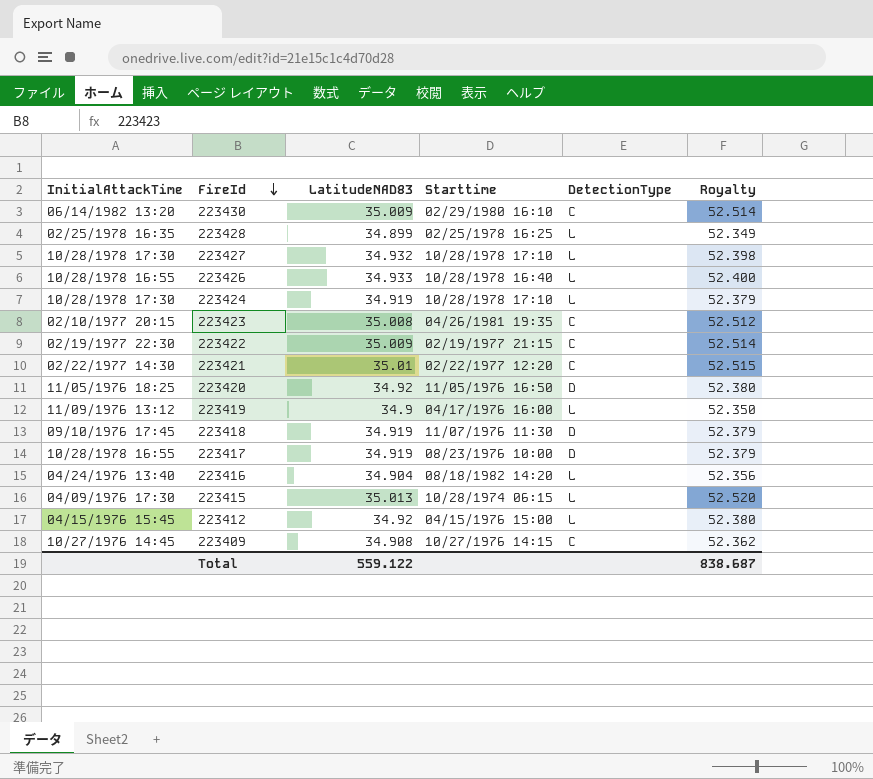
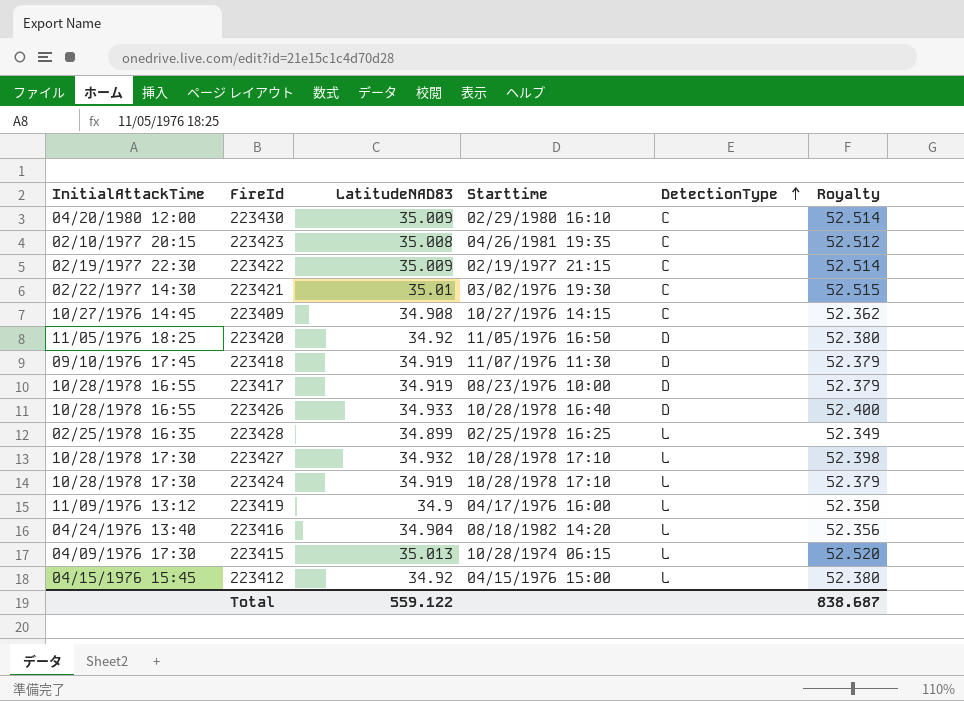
row order: FireId descending -> DetectionType ascending
223430 | InitialAttackTime: 06/14/1982 13:20 -> 04/20/1980 12:00
223421 | Starttime: 02/22/1977 12:20 -> 03/02/1976 19:30
223426 | DetectionType: L -> D

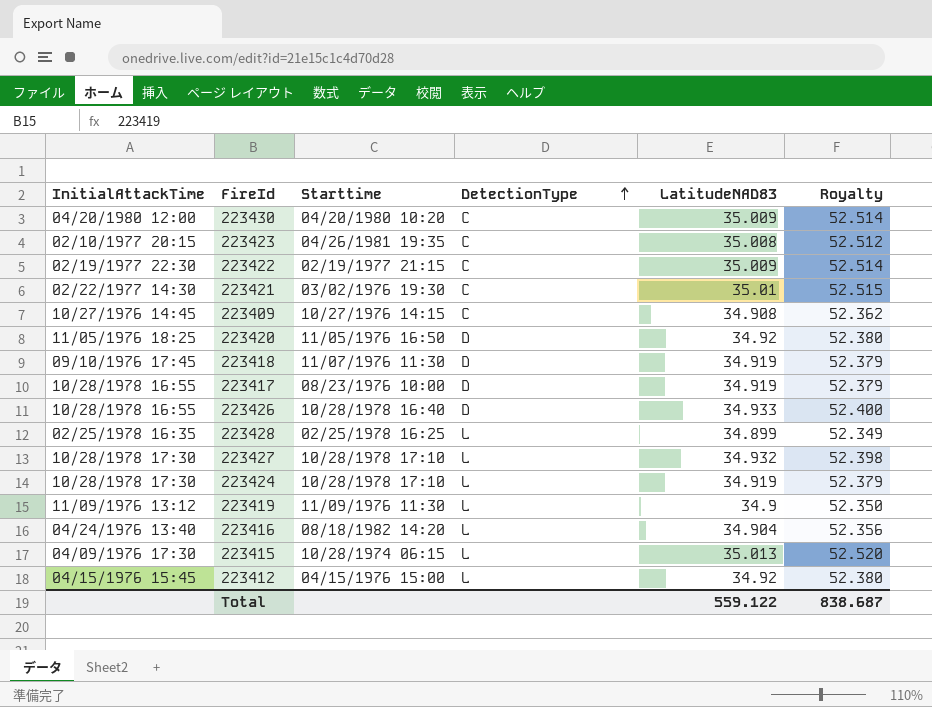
column LatitudeNAD83 | position: 3 -> 5
223430 | Starttime: 02/29/1980 16:10 -> 04/20/1980 10:20
223419 | Starttime: 04/17/1976 16:00 -> 11/09/1976 11:30

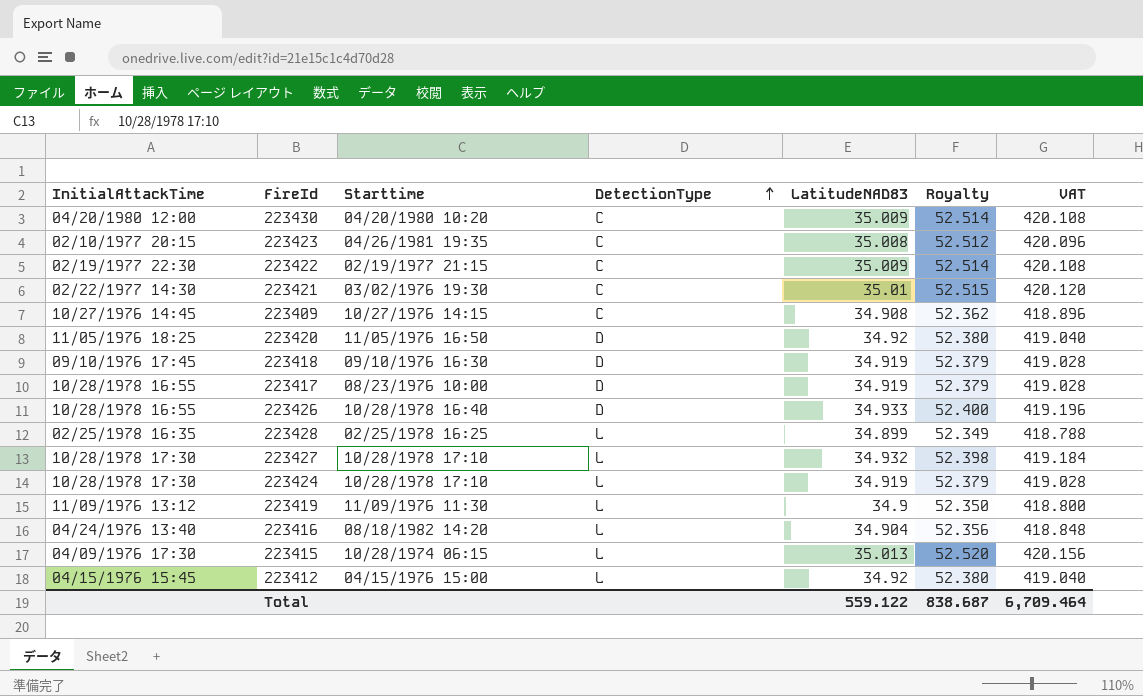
column VAT | formula: none -> [LatitudeNAD83] * 12
223418 | Starttime: 11/07/1976 11:30 -> 09/10/1976 16:30

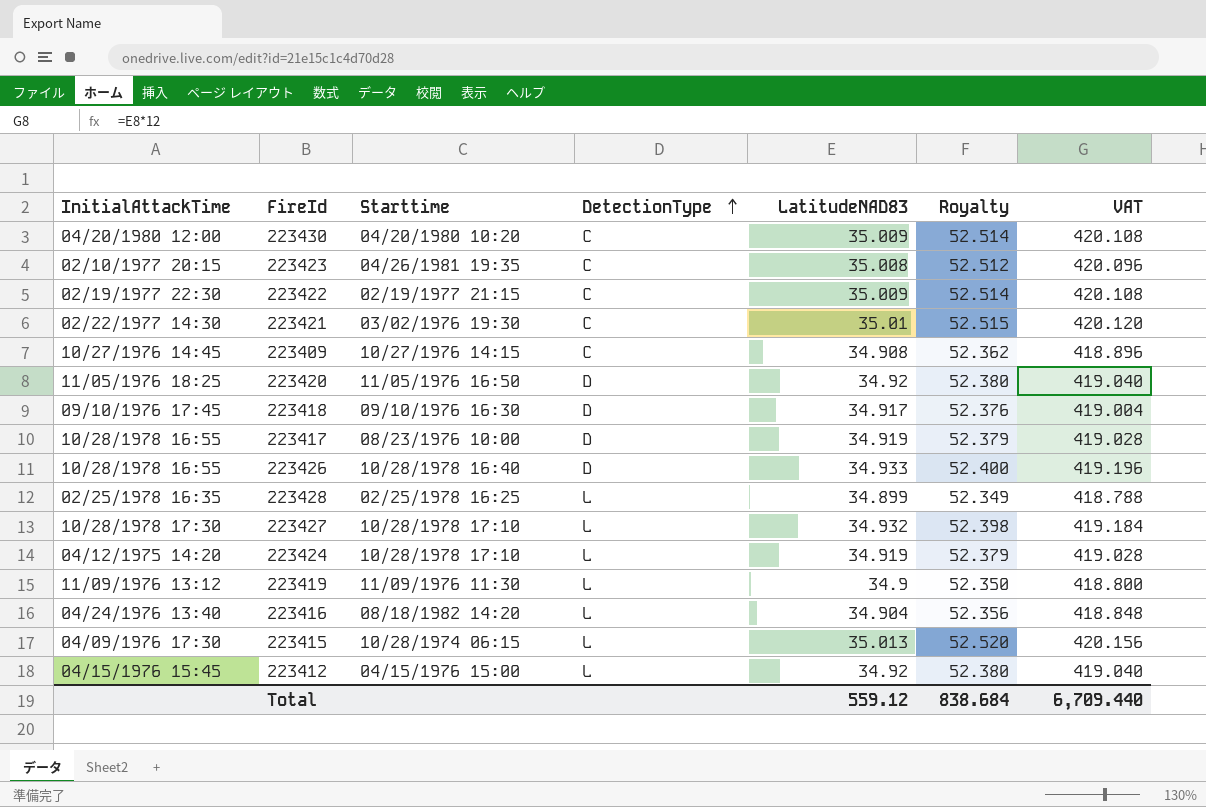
223418 | LatitudeNAD83: 34.919 -> 34.917
223418 | Royalty: 52.379 -> 52.376
223418 | VAT: 419.028 -> 419.004
223424 | InitialAttackTime: 10/28/1978 17:30 -> 04/12/1975 14:20
Total | LatitudeNAD83: 559.122 -> 559.12
Total | Royalty: 838.687 -> 838.684
Total | VAT: 6,709.464 -> 6,709.440

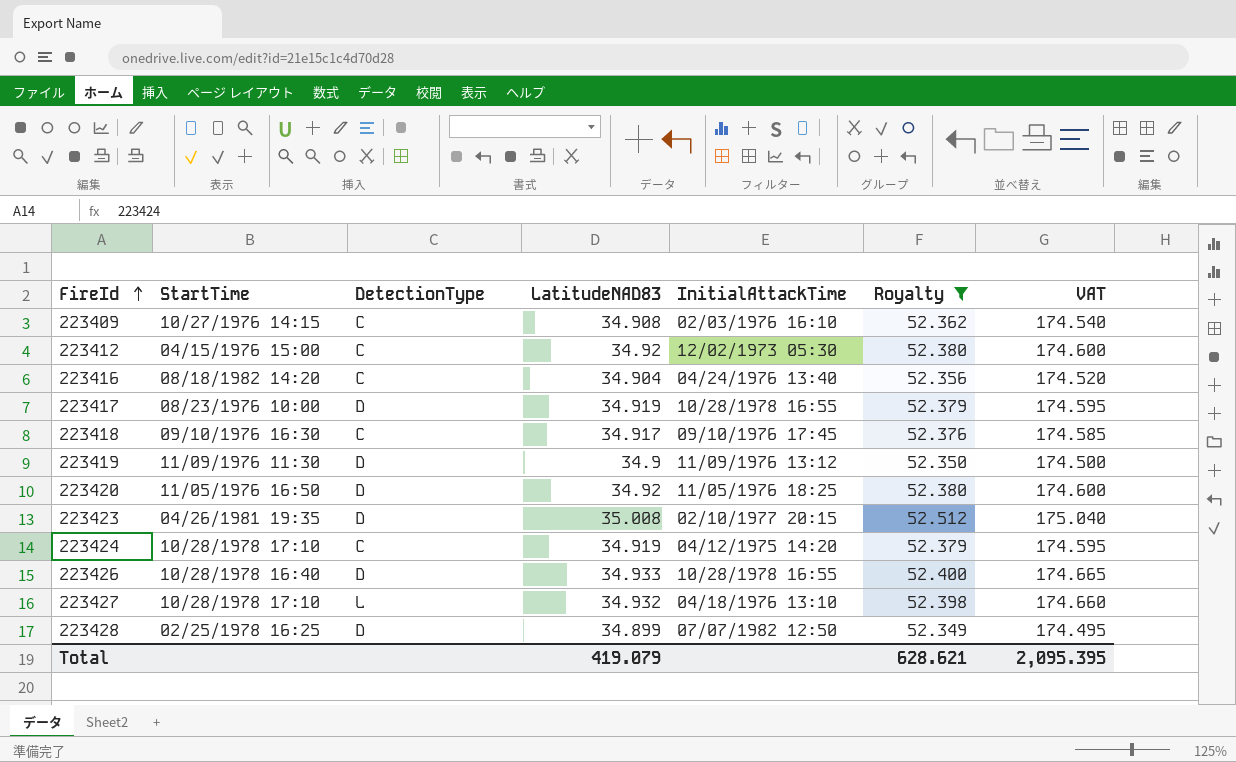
filter: none -> Royalty <= 52.512
row order: DetectionType ascending -> FireId ascending
column name: Starttime -> StartTime
column InitialAttackTime | position: 1 -> 5
column VAT | formula: [LatitudeNAD83] * 12 -> [LatitudeNAD83] * 5
223409 | InitialAttackTime: 10/27/1976 14:45 -> 02/03/1976 16:10
223412 | DetectionType: L -> C
223412 | InitialAttackTime: 04/15/1976 15:45 -> 12/02/1973 05:30
223416 | DetectionType: L -> C
223418 | DetectionType: D -> C
223419 | DetectionType: L -> D
223423 | DetectionType: C -> D
223424 | DetectionType: L -> C
223427 | InitialAttackTime: 10/28/1978 17:30 -> 04/18/1976 13:10
223428 | DetectionType: L -> D
223428 | InitialAttackTime: 02/25/1978 16:35 -> 07/07/1982 12:50
Total | LatitudeNAD83: 559.12 -> 419.079
Total | Royalty: 838.684 -> 628.621
Total | VAT: 6,709.440 -> 2,095.395

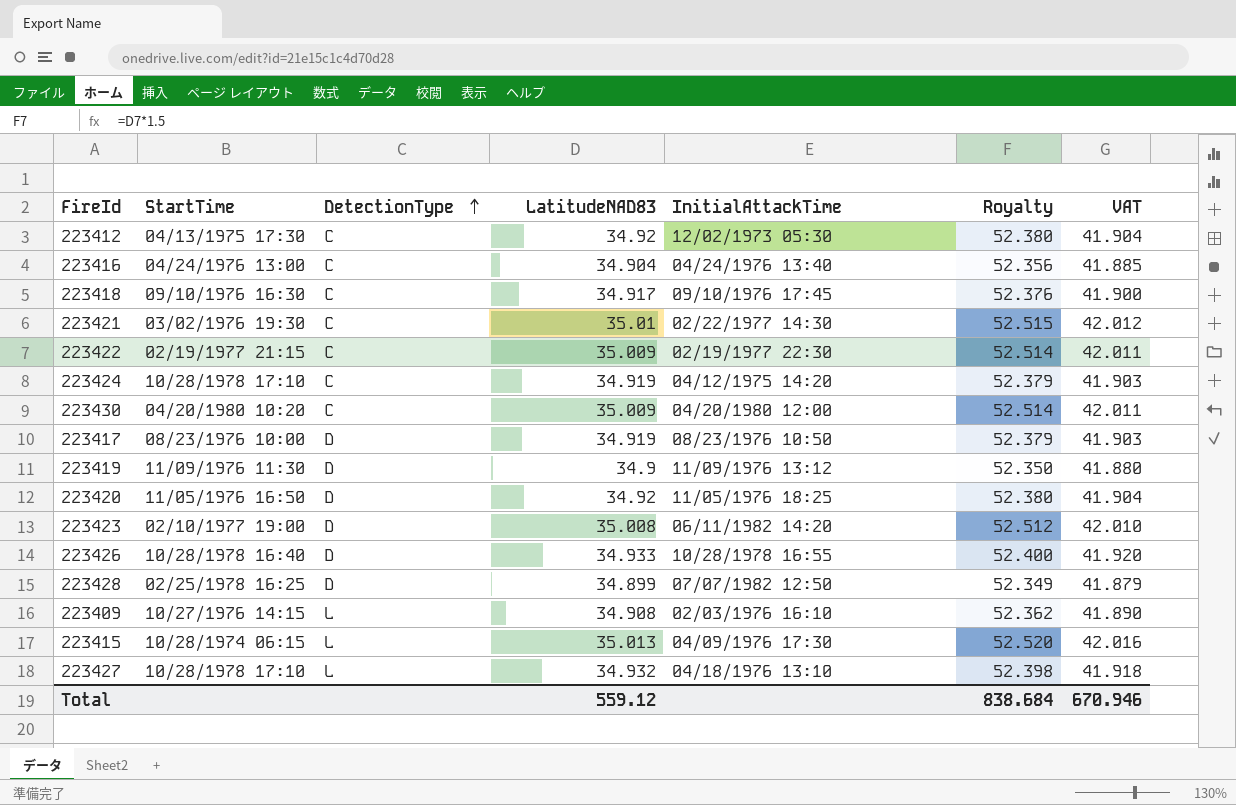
filter: Royalty <= 52.512 -> none
row order: FireId ascending -> DetectionType ascending
column VAT | formula: [LatitudeNAD83] * 5 -> [LatitudeNAD83] * 1.2
223412 | StartTime: 04/15/1976 15:00 -> 04/13/1975 17:30
223416 | StartTime: 08/18/1982 14:20 -> 04/24/1976 13:00
223417 | InitialAttackTime: 10/28/1978 16:55 -> 08/23/1976 10:50
223423 | StartTime: 04/26/1981 19:35 -> 02/10/1977 19:00
223423 | InitialAttackTime: 02/10/1977 20:15 -> 06/11/1982 14:20
223409 | DetectionType: C -> L
Total | LatitudeNAD83: 419.079 -> 559.12
Total | Royalty: 628.621 -> 838.684
Total | VAT: 2,095.395 -> 670.946

